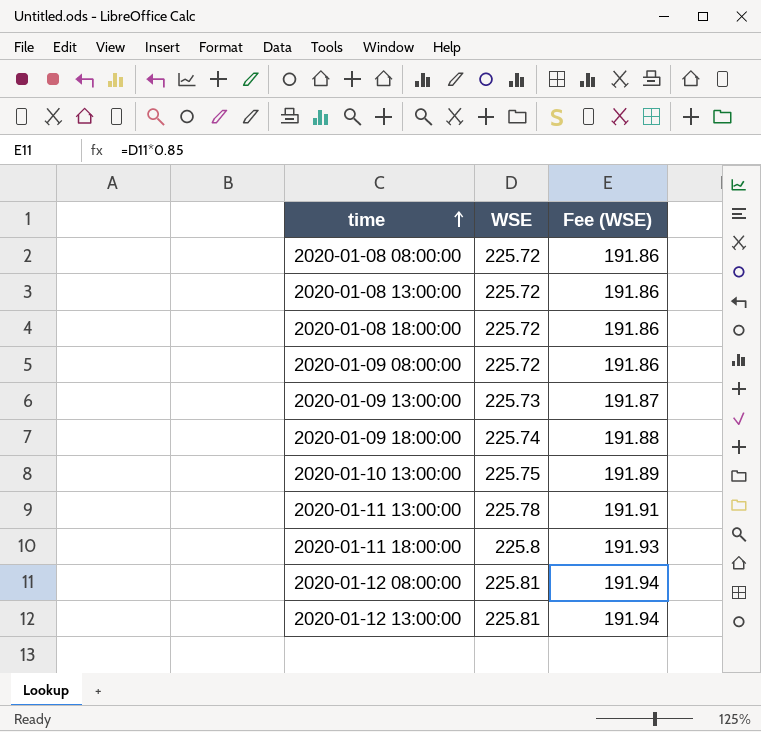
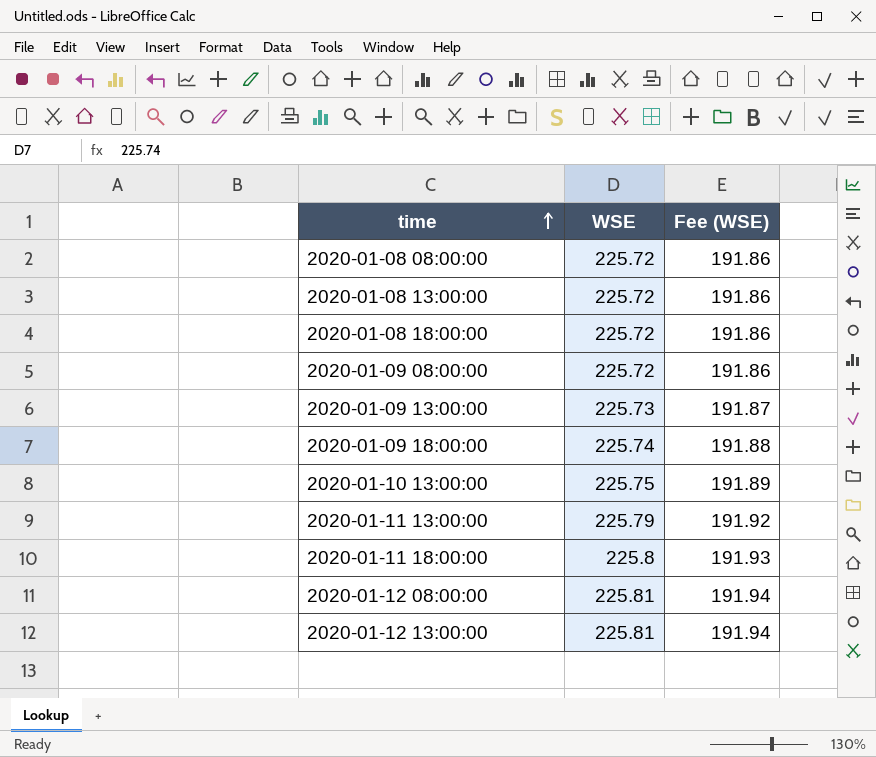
2020-01-11 13:00:00 | WSE: 225.78 -> 225.79
2020-01-11 13:00:00 | Fee (WSE): 191.91 -> 191.92

